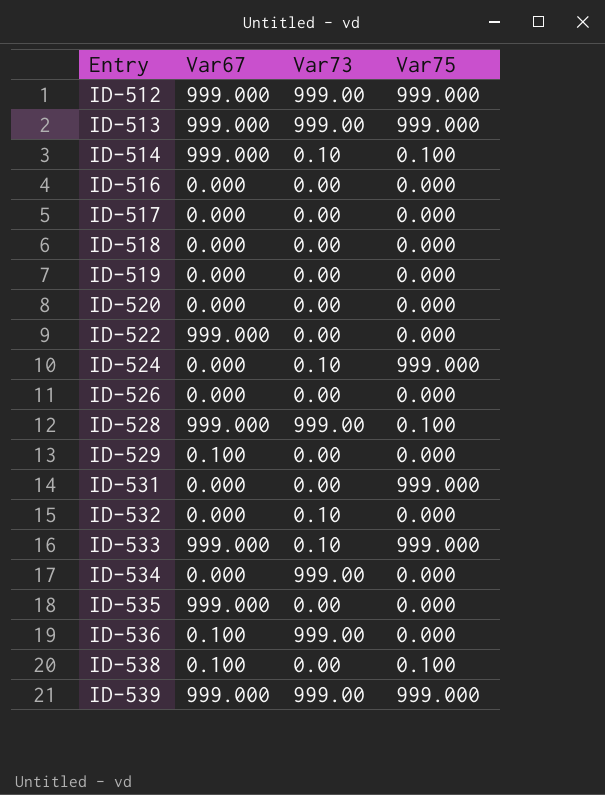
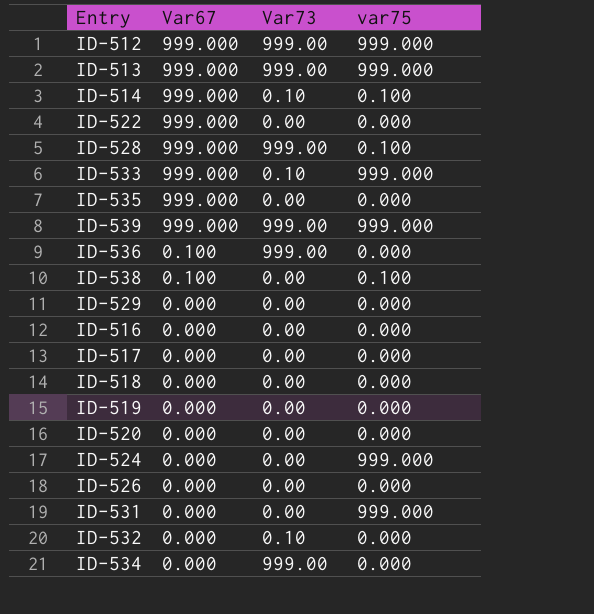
row order: Entry ascending -> Var67 descending
column name: Var75 -> var75
ID-529 | Var67: 0.100 -> 0.000
ID-524 | Var73: 0.10 -> 0.00

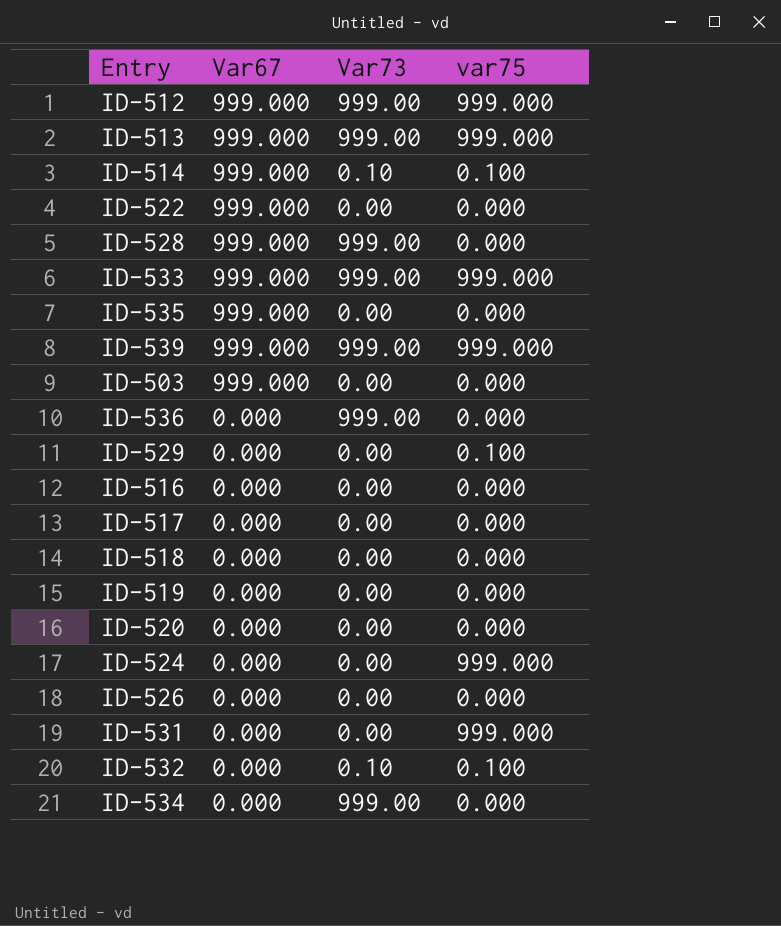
row ID-538: 0.100 | 0.00 | 0.100 -> none
ID-528 | var75: 0.100 -> 0.000
ID-533 | Var73: 0.10 -> 999.00
row ID-503: none -> 999.000 | 0.00 | 0.000
ID-536 | Var67: 0.100 -> 0.000
ID-529 | var75: 0.000 -> 0.100
ID-532 | var75: 0.000 -> 0.100

